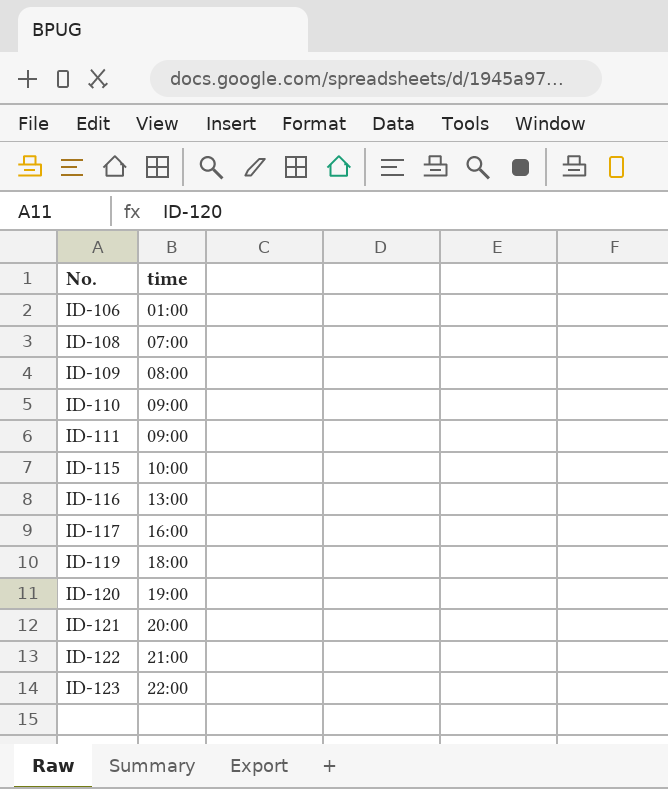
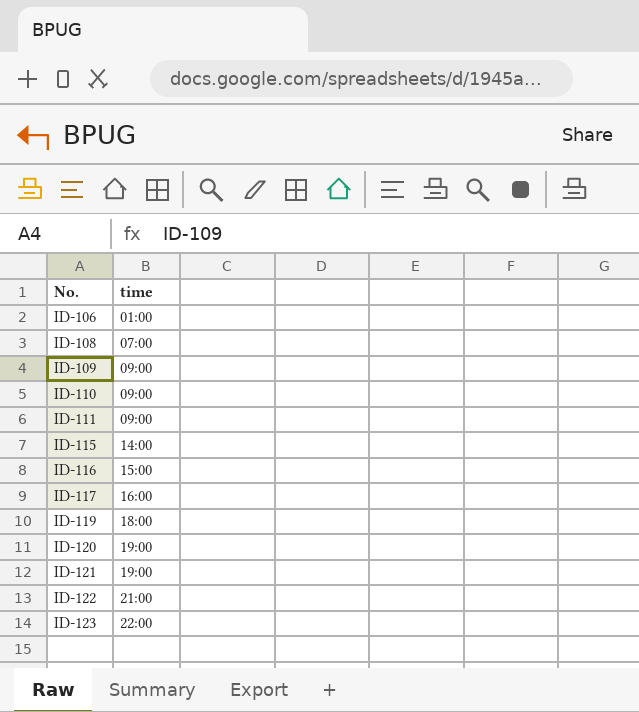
ID-109 | time: 08:00 -> 09:00
ID-115 | time: 10:00 -> 14:00
ID-116 | time: 13:00 -> 15:00
ID-121 | time: 20:00 -> 19:00

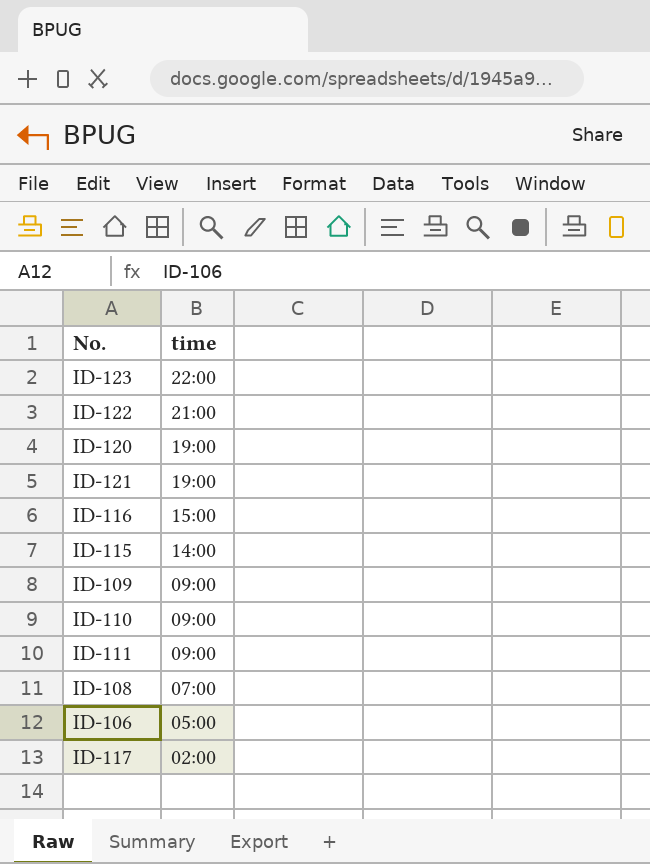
row order: No. ascending -> time descending
row ID-119: 18:00 -> none
ID-106 | time: 01:00 -> 05:00
ID-117 | time: 16:00 -> 02:00

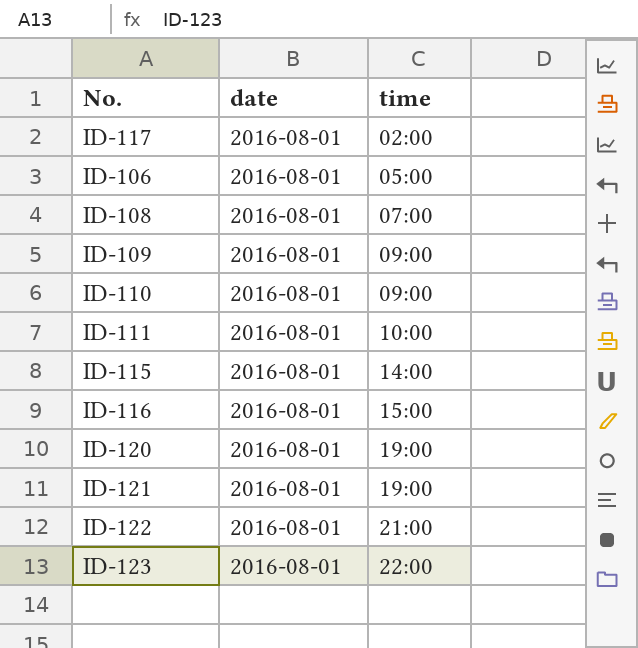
row order: time descending -> time ascending
column date | position: none -> 2
ID-111 | time: 09:00 -> 10:00

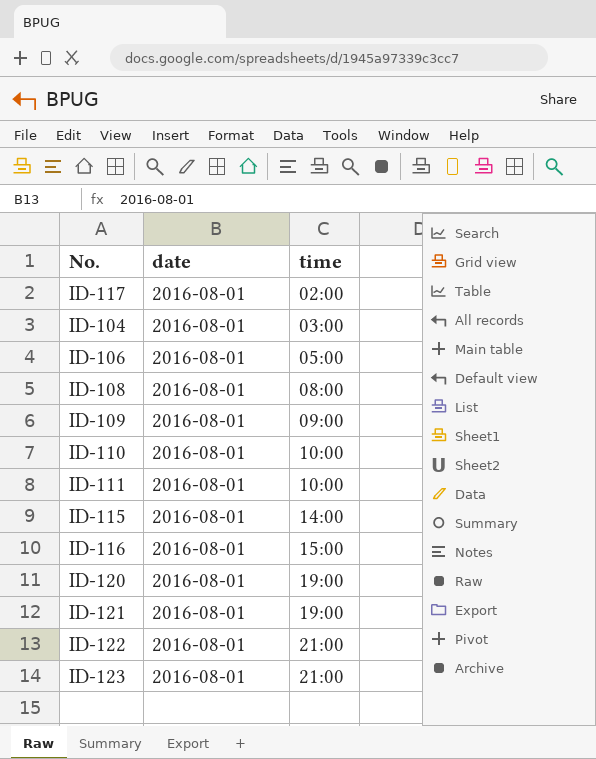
row ID-104: none -> 2016-08-01 | 03:00
ID-108 | time: 07:00 -> 08:00
ID-110 | time: 09:00 -> 10:00
ID-123 | time: 22:00 -> 21:00

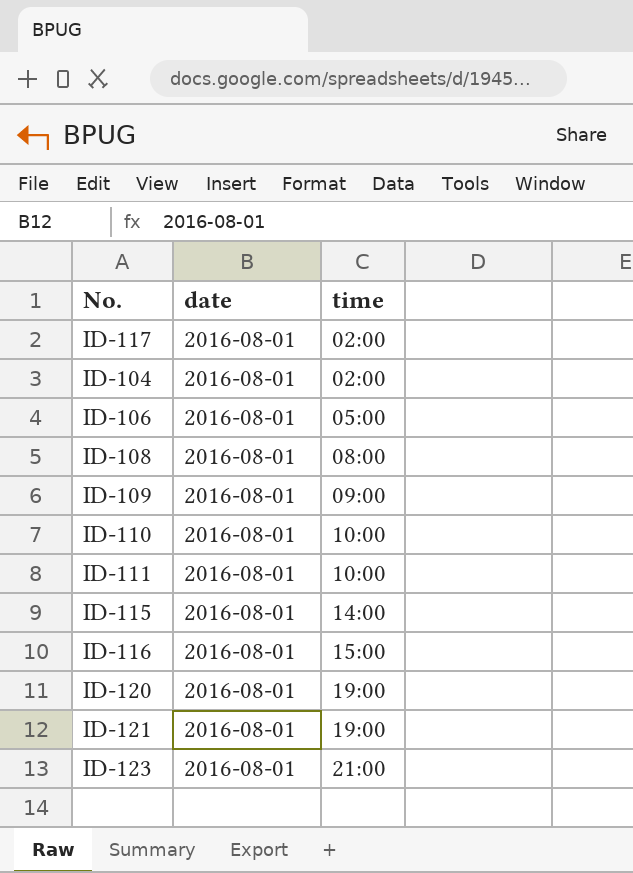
row ID-122: 2016-08-01 | 21:00 -> none
ID-104 | time: 03:00 -> 02:00

